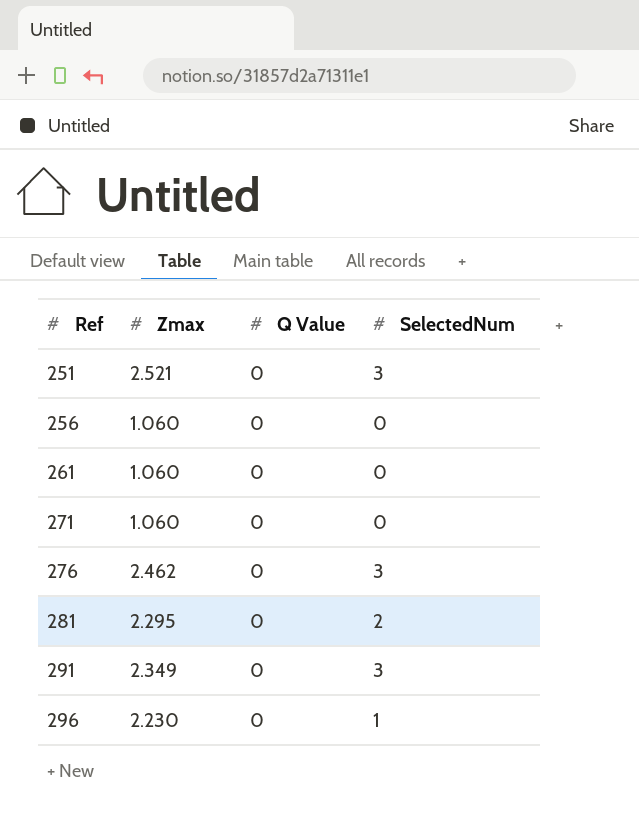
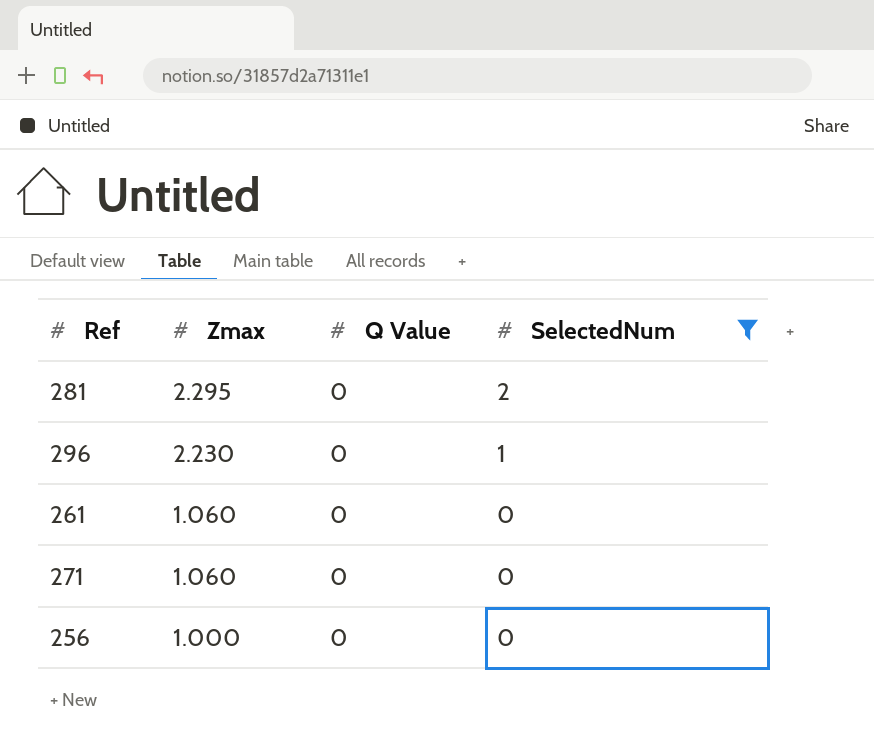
filter: none -> SelectedNum != 3
row order: Ref ascending -> Zmax descending
256 | Zmax: 1.060 -> 1.000

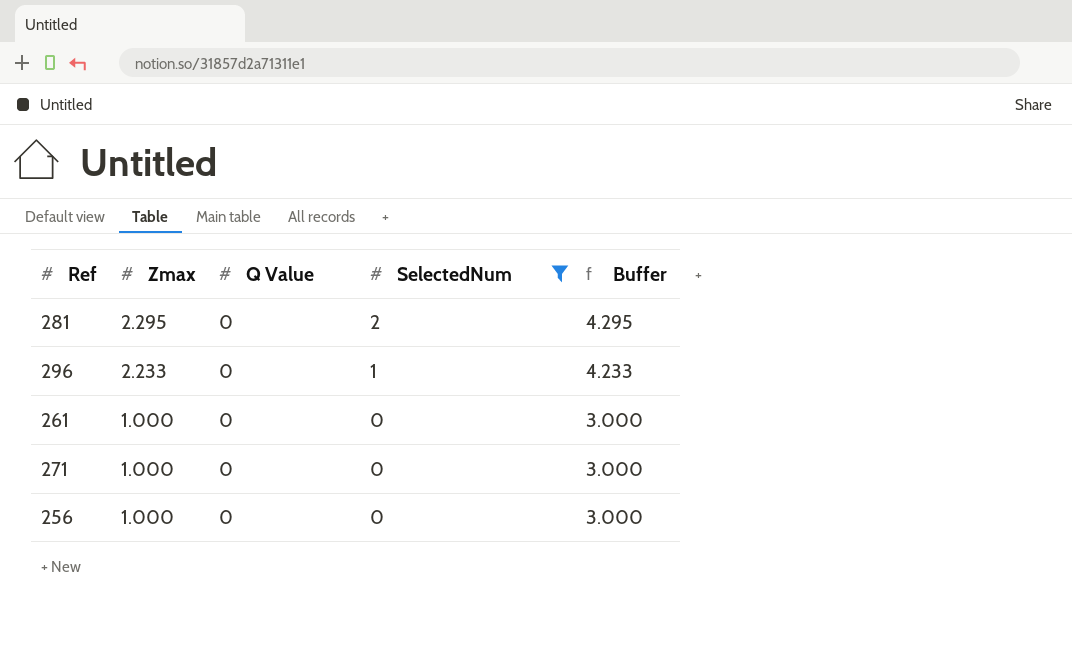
column Buffer | formula: none -> [Zmax] + 2
296 | Zmax: 2.230 -> 2.233
261 | Zmax: 1.060 -> 1.000
271 | Zmax: 1.060 -> 1.000

